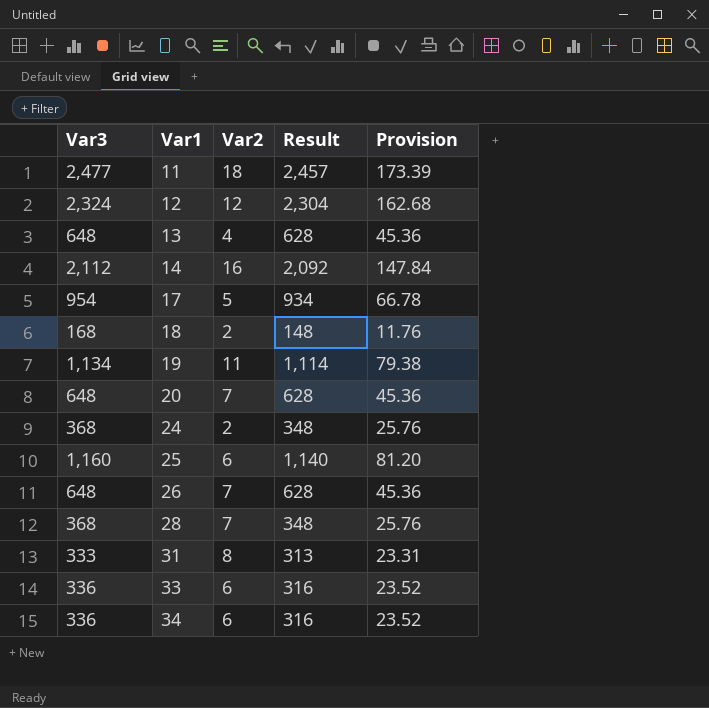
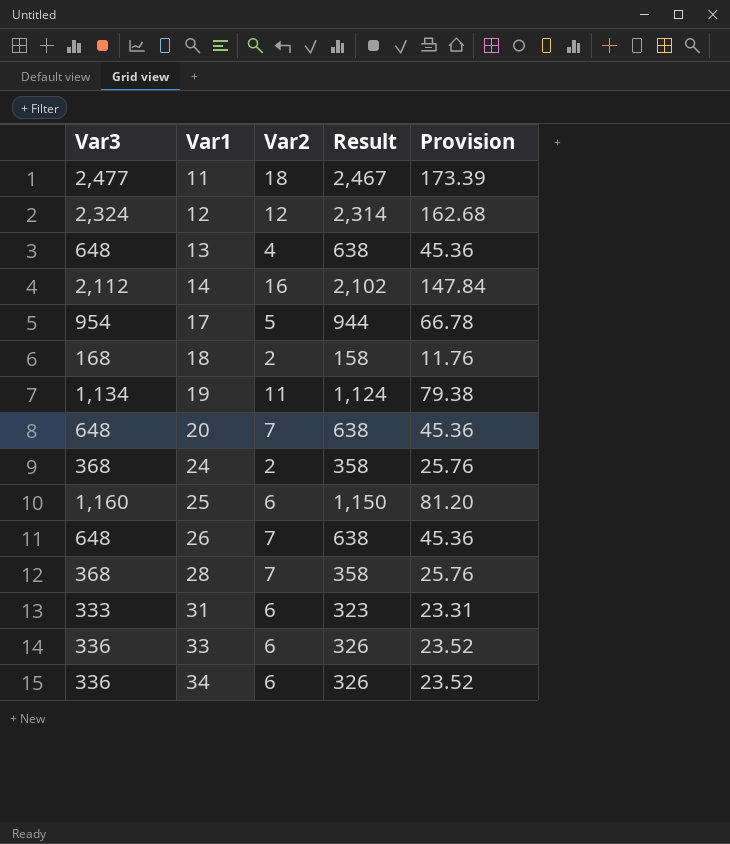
column Result | formula: [Var3] - 20 -> [Var3] - 10
31 | Var2: 8 -> 6

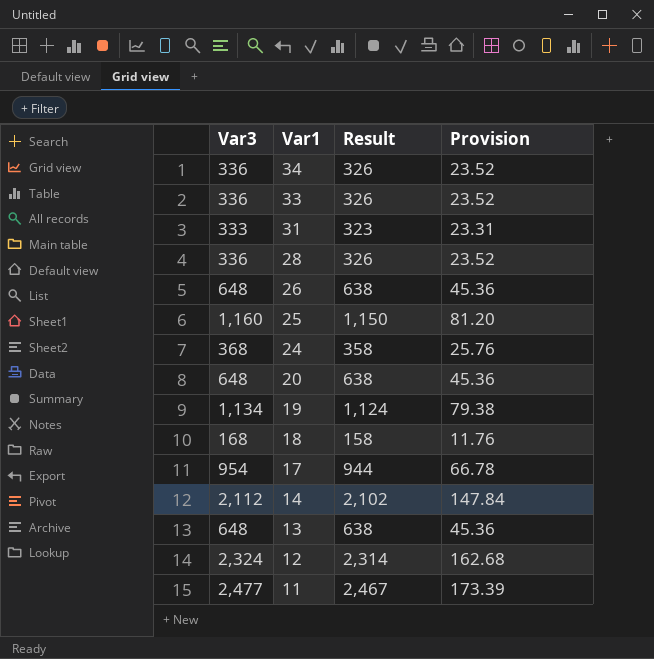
row order: Var1 ascending -> Var1 descending
column Var2 | position: 3 -> none
28 | Var3: 368 -> 336
28 | Result: 358 -> 326
28 | Provision: 25.76 -> 23.52

